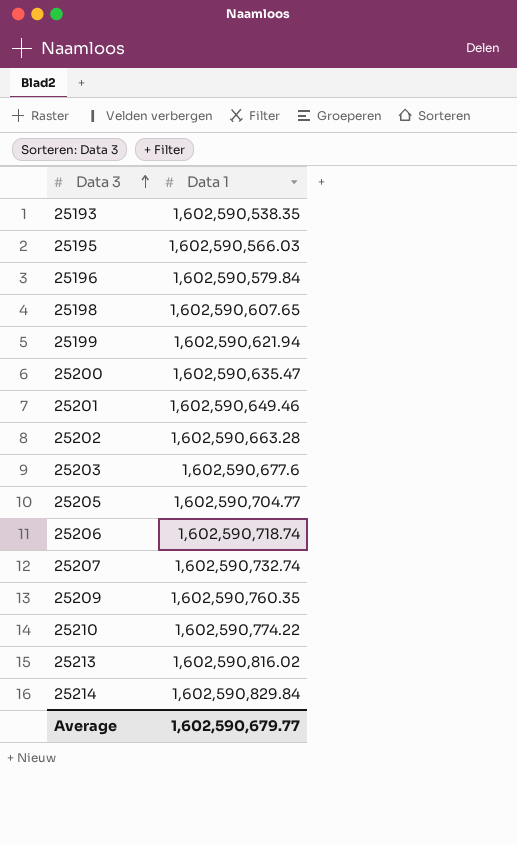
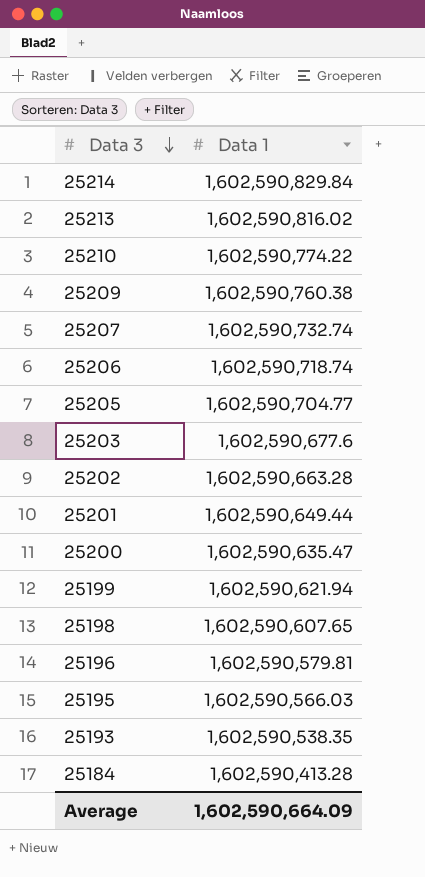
row order: Data 3 ascending -> Data 3 descending
25209 | Data 1: 1,602,590,760.35 -> 1,602,590,760.38
25201 | Data 1: 1,602,590,649.46 -> 1,602,590,649.44
25196 | Data 1: 1,602,590,579.84 -> 1,602,590,579.81
row 25184: none -> 1,602,590,413.28
Average | Data 1: 1,602,590,679.77 -> 1,602,590,664.09

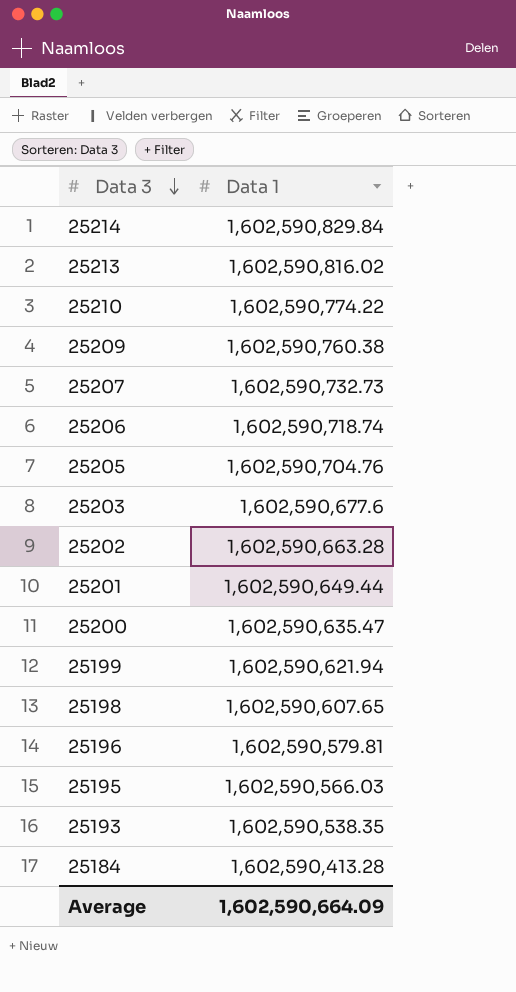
25207 | Data 1: 1,602,590,732.74 -> 1,602,590,732.73
25205 | Data 1: 1,602,590,704.77 -> 1,602,590,704.76

